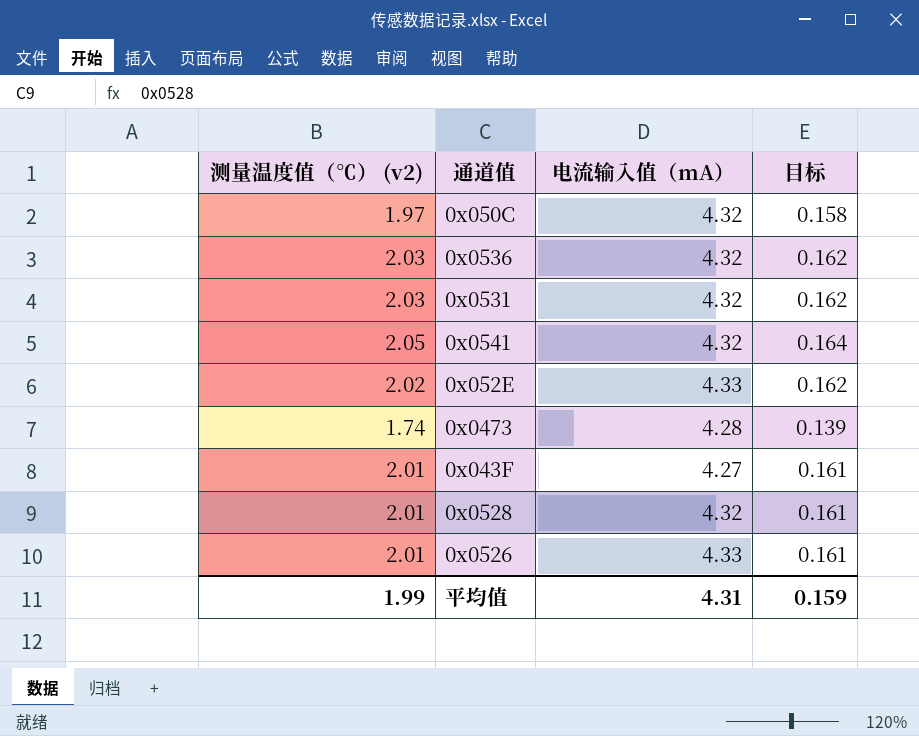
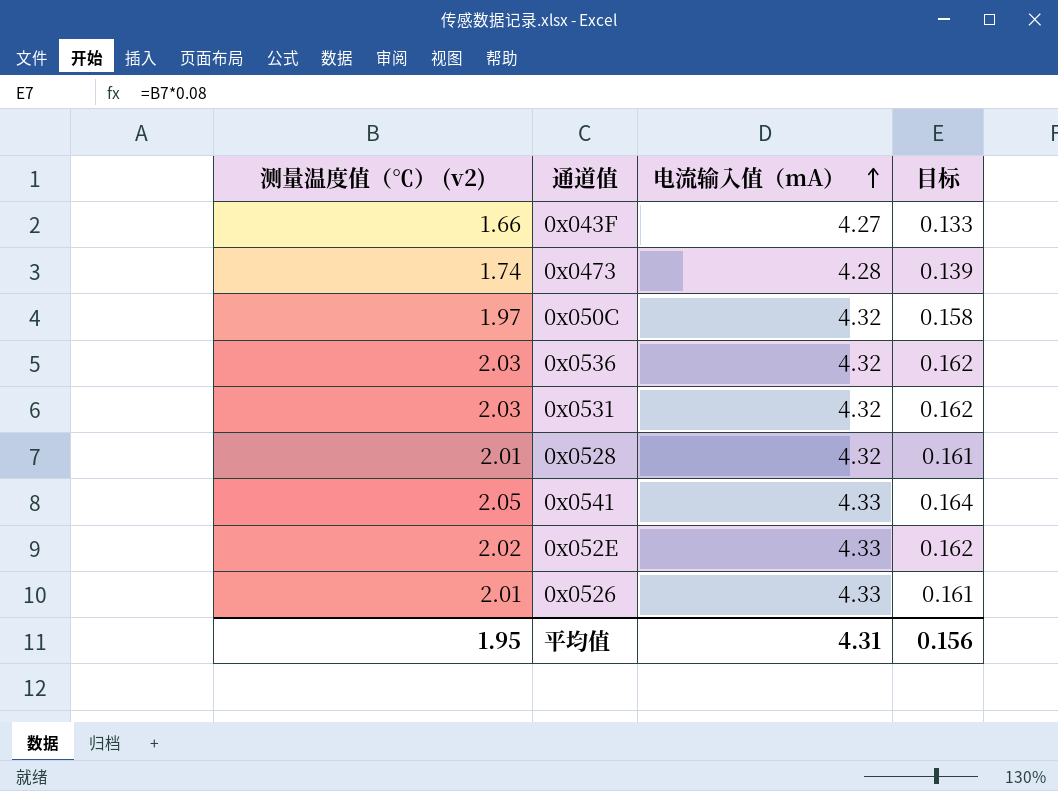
row order: none -> 电流输入值（mA） ascending
0x043F | 测量温度值（℃） (v2): 2.01 -> 1.66
0x043F | 目标: 0.161 -> 0.133
0x0541 | 电流输入值（mA）: 4.32 -> 4.33
平均值 | 测量温度值（℃） (v2): 1.99 -> 1.95
平均值 | 目标: 0.159 -> 0.156

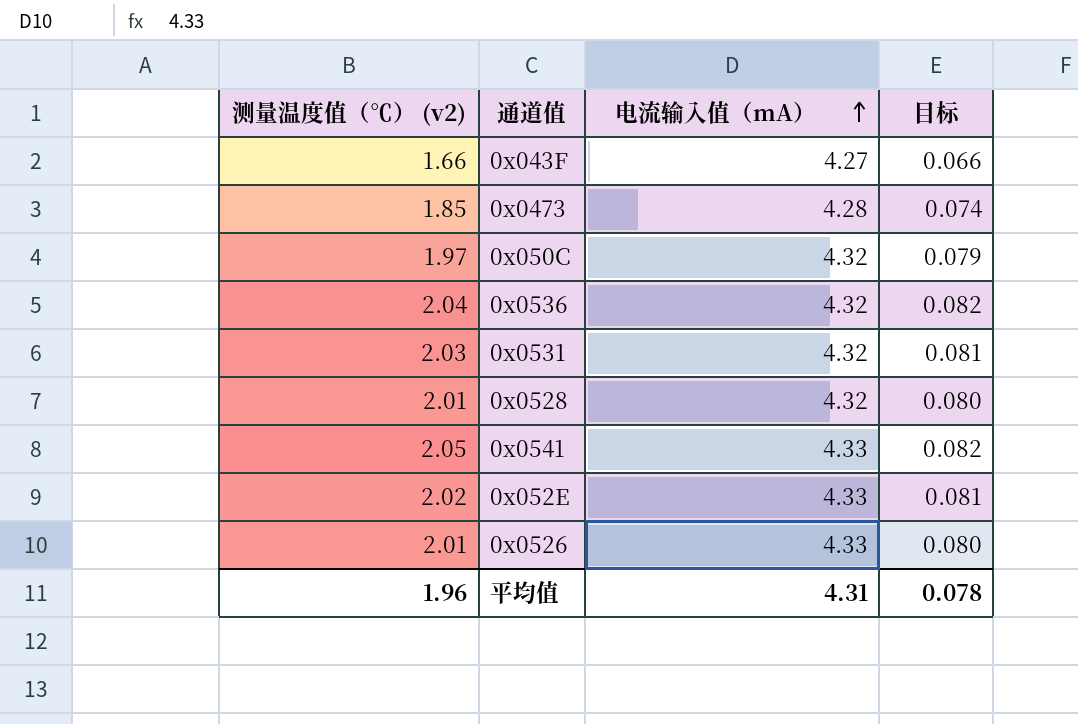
column 目标 | formula: [测量温度值（℃） (v2)] * 0.08 -> [测量温度值（℃） (v2)] * 0.04
0x0473 | 测量温度值（℃） (v2): 1.74 -> 1.85
0x0536 | 测量温度值（℃） (v2): 2.03 -> 2.04
平均值 | 测量温度值（℃） (v2): 1.95 -> 1.96
平均值 | 目标: 0.156 -> 0.078

